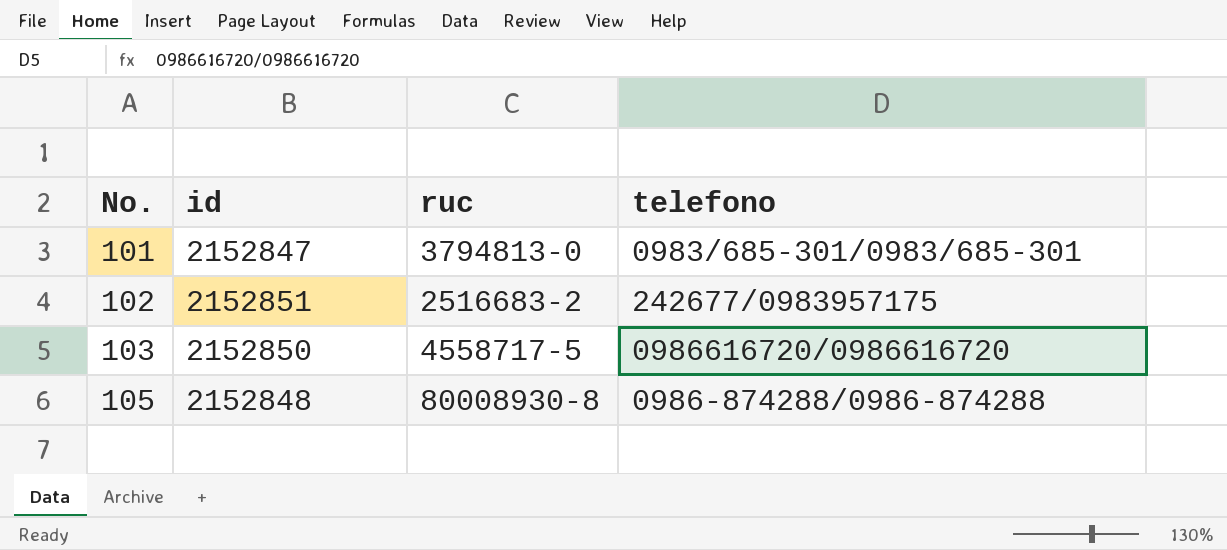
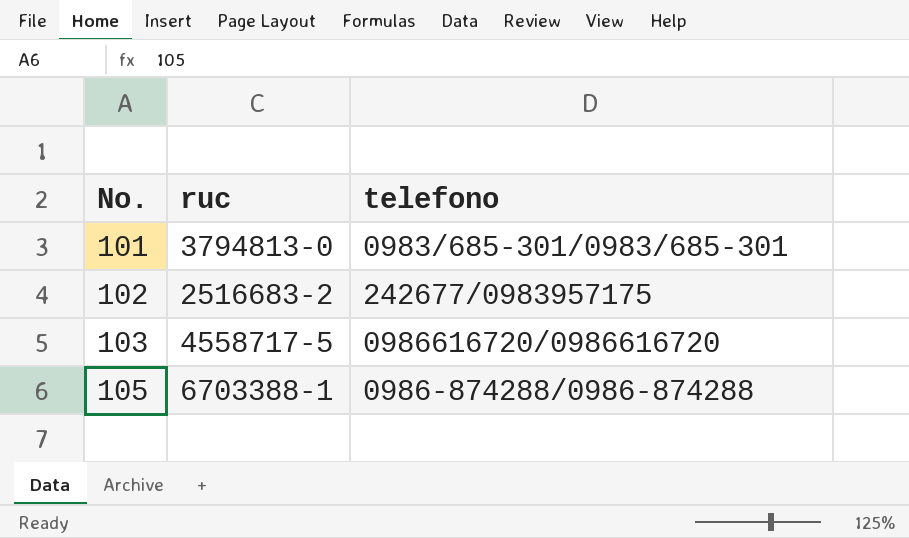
column id | position: 2 -> none
105 | ruc: 80008930-8 -> 6703388-1

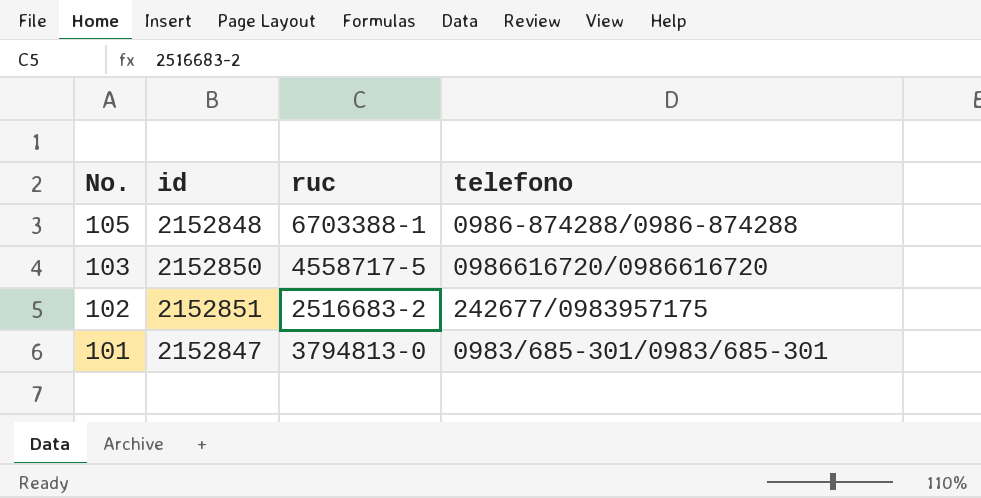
row order: No. ascending -> No. descending
column id | position: none -> 2

